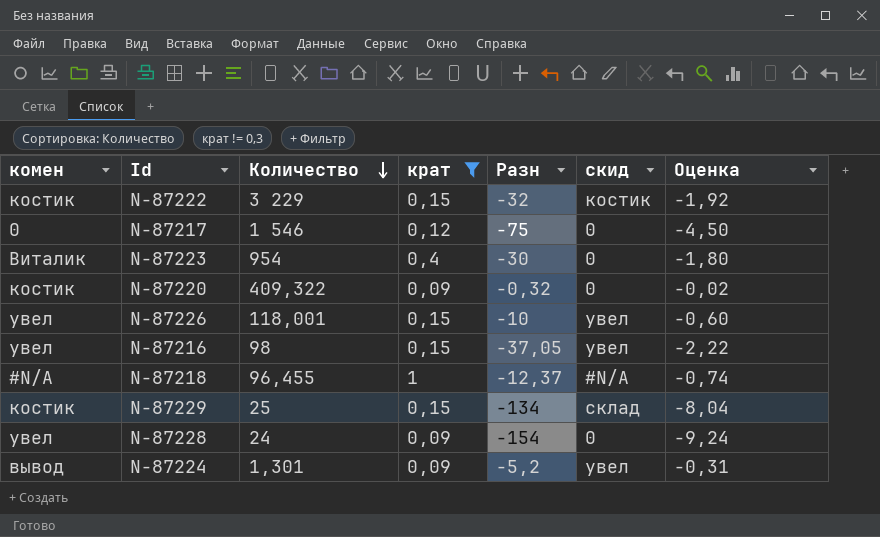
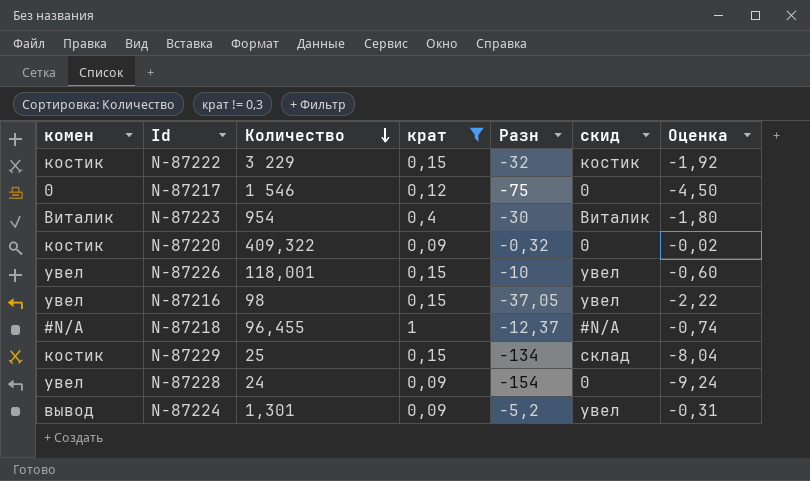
N-87223 | скид: 0 -> Виталик

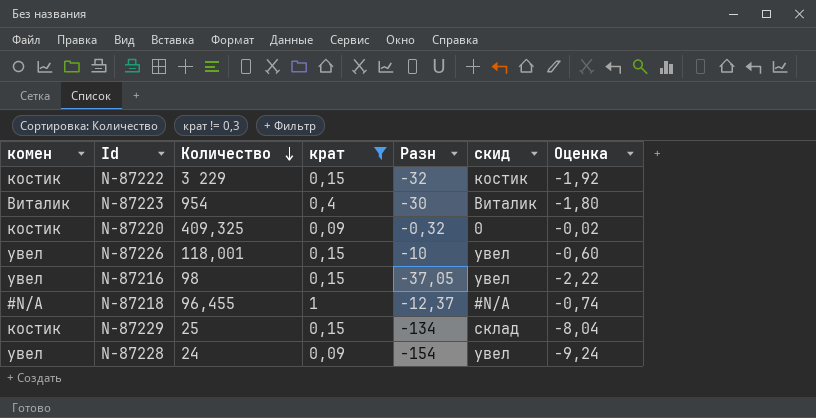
row N-87217: 0 | 1 546 | 0,12 | -75 | 0 | -4,50 -> none
row N-87224: вывод | 1,301 | 0,09 | -5,2 | увел | -0,31 -> none
N-87220 | Количество: 409,322 -> 409,325
N-87228 | скид: 0 -> увел

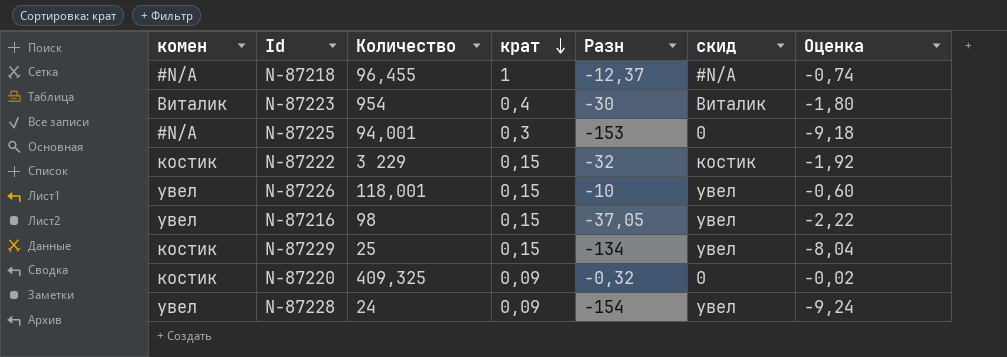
filter: крат != 0,3 -> none
row order: Количество descending -> крат descending
N-87229 | скид: склад -> увел

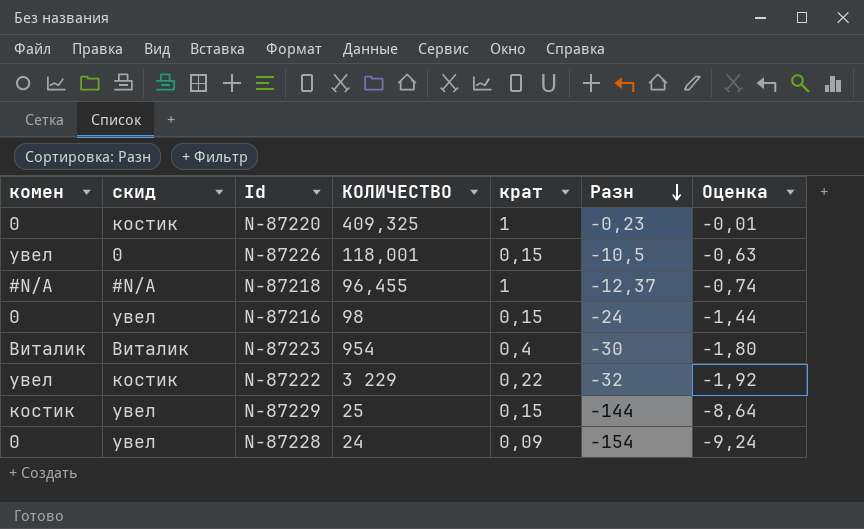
row order: крат descending -> Разн descending
column скид | position: 6 -> 2
column name: Количество -> КОЛИЧЕСТВО
row N-87225: #N/A | 94,001 | 0,3 | -153 | 0 | -9,18 -> none
N-87220 | комен: костик -> 0
N-87220 | скид: 0 -> костик
N-87220 | крат: 0,09 -> 1
N-87220 | Разн: -0,32 -> -0,23
N-87220 | Оценка: -0,02 -> -0,01
N-87226 | скид: увел -> 0
N-87226 | Разн: -10 -> -10,5
N-87226 | Оценка: -0,60 -> -0,63
N-87216 | комен: увел -> 0
N-87216 | Разн: -37,05 -> -24
N-87216 | Оценка: -2,22 -> -1,44
N-87222 | комен: костик -> увел
N-87222 | крат: 0,15 -> 0,22
N-87229 | Разн: -134 -> -144
N-87229 | Оценка: -8,04 -> -8,64
N-87228 | комен: увел -> 0

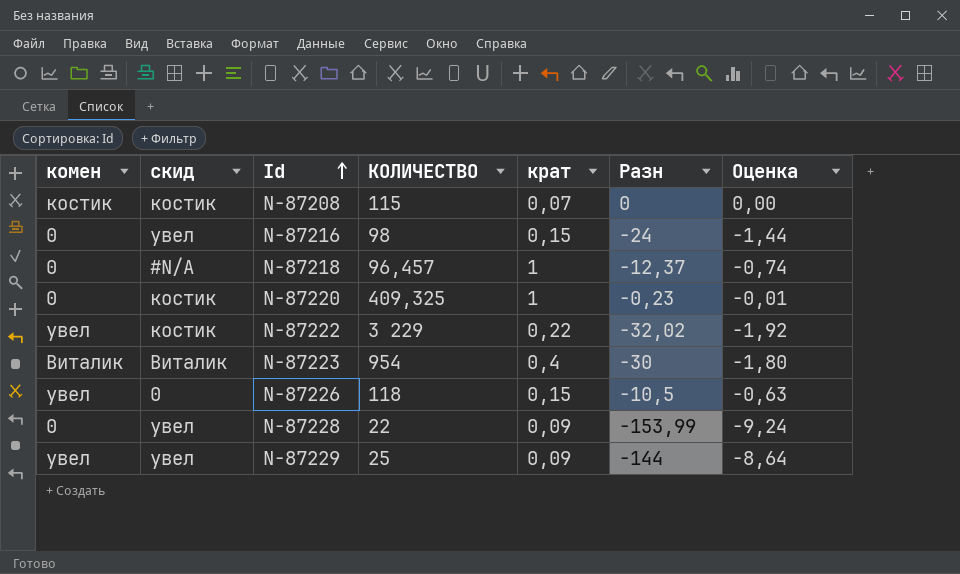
row order: Разн descending -> Id ascending
row N-87208: none -> костик | костик | 115 | 0,07 | 0 | 0,00
N-87218 | комен: #N/A -> 0
N-87218 | КОЛИЧЕСТВО: 96,455 -> 96,457
N-87222 | Разн: -32 -> -32,02
N-87226 | КОЛИЧЕСТВО: 118,001 -> 118
N-87228 | КОЛИЧЕСТВО: 24 -> 22
N-87228 | Разн: -154 -> -153,99
N-87229 | комен: костик -> увел
N-87229 | крат: 0,15 -> 0,09

